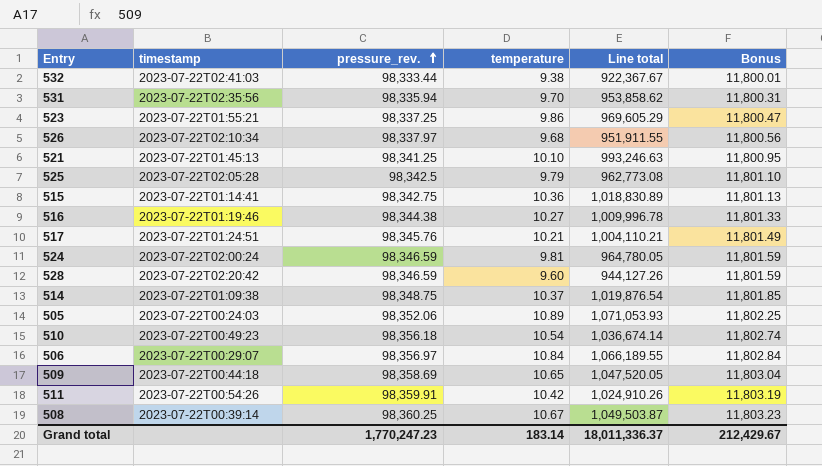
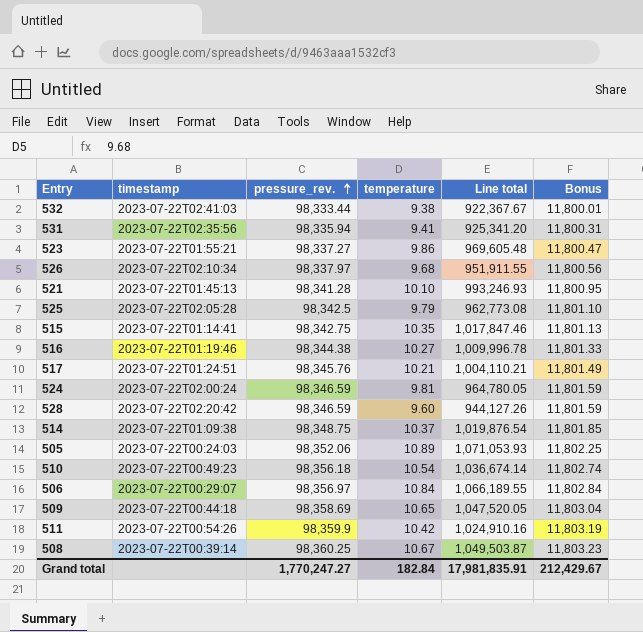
531 | temperature: 9.70 -> 9.41
531 | Line total: 953,858.62 -> 925,341.20
523 | pressure_rev.: 98,337.25 -> 98,337.27
523 | Line total: 969,605.29 -> 969,605.48
521 | pressure_rev.: 98,341.25 -> 98,341.28
521 | Line total: 993,246.63 -> 993,246.93
515 | temperature: 10.36 -> 10.35
515 | Line total: 1,018,830.89 -> 1,017,847.46
511 | pressure_rev.: 98,359.91 -> 98,359.9
511 | Line total: 1,024,910.26 -> 1,024,910.16
Grand total | pressure_rev.: 1,770,247.23 -> 1,770,247.27
Grand total | temperature: 183.14 -> 182.84
Grand total | Line total: 18,011,336.37 -> 17,981,835.91

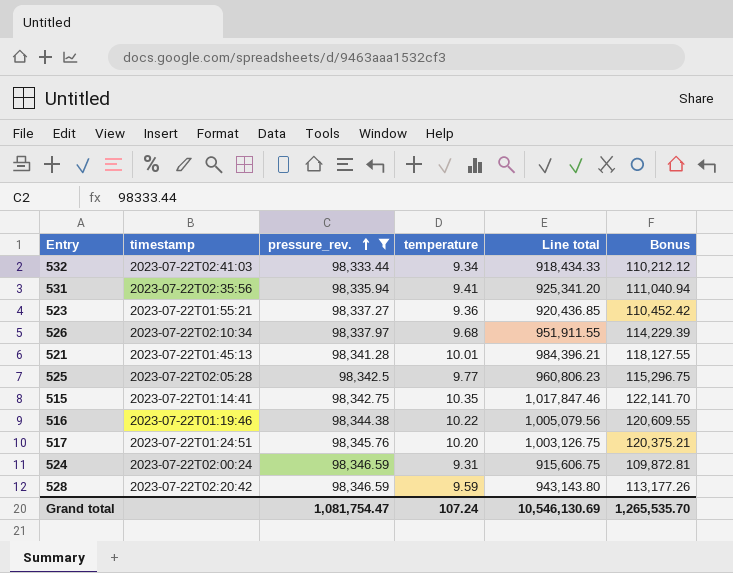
filter: none -> pressure_rev. <= 98,346.59
column Bonus | formula: [pressure_rev.] * 0.12 -> [Line total] * 0.12
532 | temperature: 9.38 -> 9.34
532 | Line total: 922,367.67 -> 918,434.33
523 | temperature: 9.86 -> 9.36
523 | Line total: 969,605.48 -> 920,436.85
521 | temperature: 10.10 -> 10.01
521 | Line total: 993,246.93 -> 984,396.21
525 | temperature: 9.79 -> 9.77
525 | Line total: 962,773.08 -> 960,806.23
516 | temperature: 10.27 -> 10.22
516 | Line total: 1,009,996.78 -> 1,005,079.56
517 | temperature: 10.21 -> 10.20
517 | Line total: 1,004,110.21 -> 1,003,126.75
524 | temperature: 9.81 -> 9.31
524 | Line total: 964,780.05 -> 915,606.75
528 | temperature: 9.60 -> 9.59
528 | Line total: 944,127.26 -> 943,143.80
Grand total | pressure_rev.: 1,770,247.27 -> 1,081,754.47
Grand total | temperature: 182.84 -> 107.24
Grand total | Line total: 17,981,835.91 -> 10,546,130.69
Grand total | Bonus: 212,429.67 -> 1,265,535.70

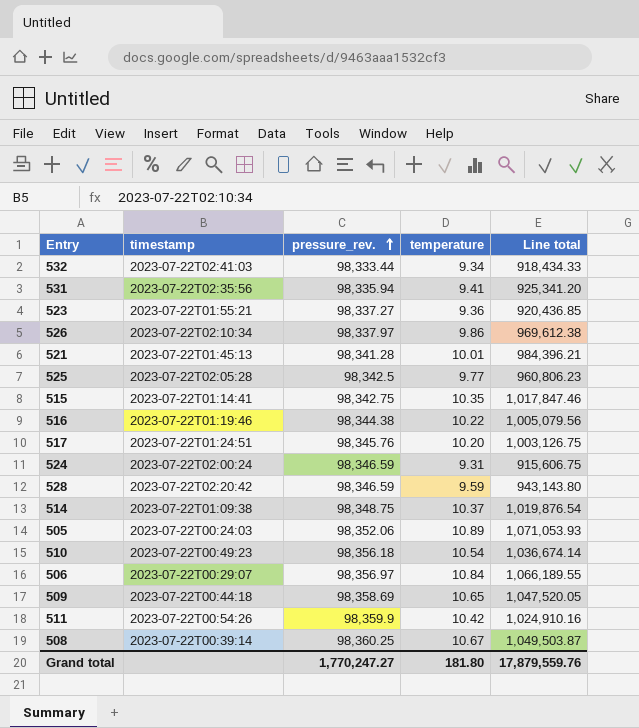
filter: pressure_rev. <= 98,346.59 -> none
column Bonus | formula: [Line total] * 0.12 -> none
526 | temperature: 9.68 -> 9.86
526 | Line total: 951,911.55 -> 969,612.38
Grand total | pressure_rev.: 1,081,754.47 -> 1,770,247.27
Grand total | temperature: 107.24 -> 181.80
Grand total | Line total: 10,546,130.69 -> 17,879,559.76

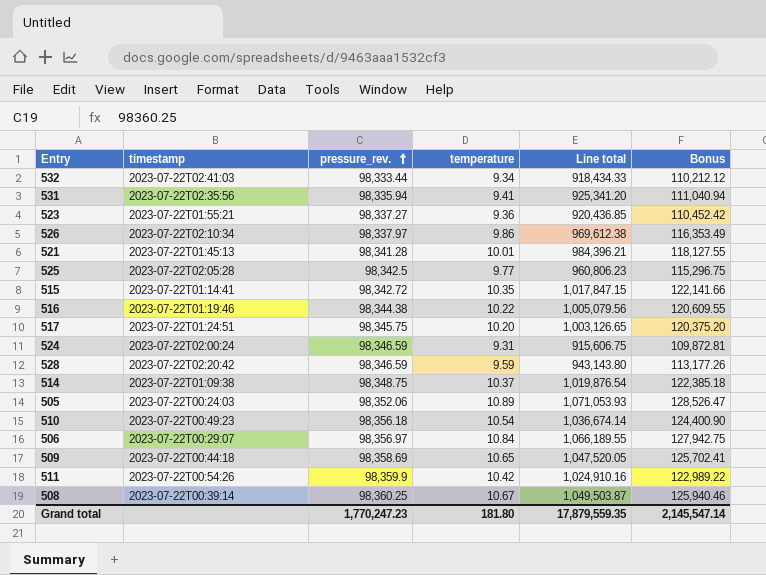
column Bonus | formula: none -> [Line total] * 0.12
515 | pressure_rev.: 98,342.75 -> 98,342.72
515 | Line total: 1,017,847.46 -> 1,017,847.15
517 | pressure_rev.: 98,345.76 -> 98,345.75
517 | Line total: 1,003,126.75 -> 1,003,126.65
Grand total | pressure_rev.: 1,770,247.27 -> 1,770,247.23
Grand total | Line total: 17,879,559.76 -> 17,879,559.35

